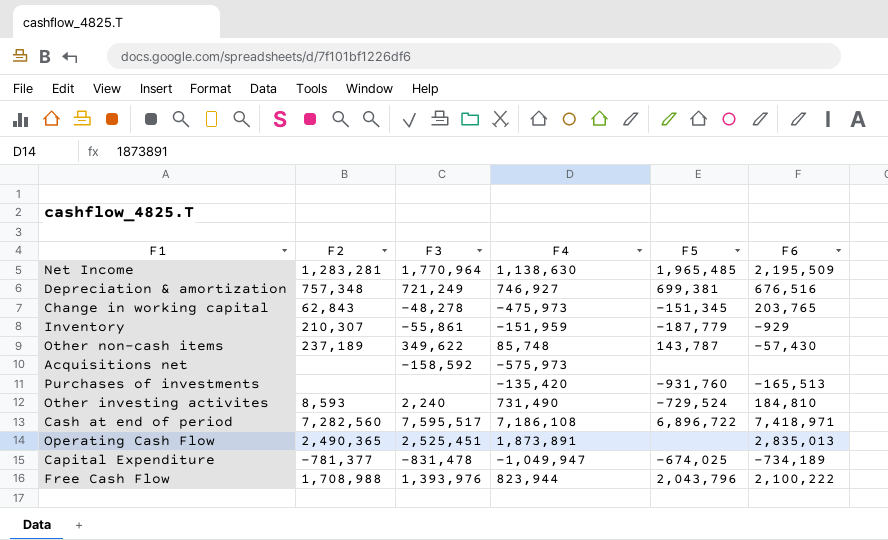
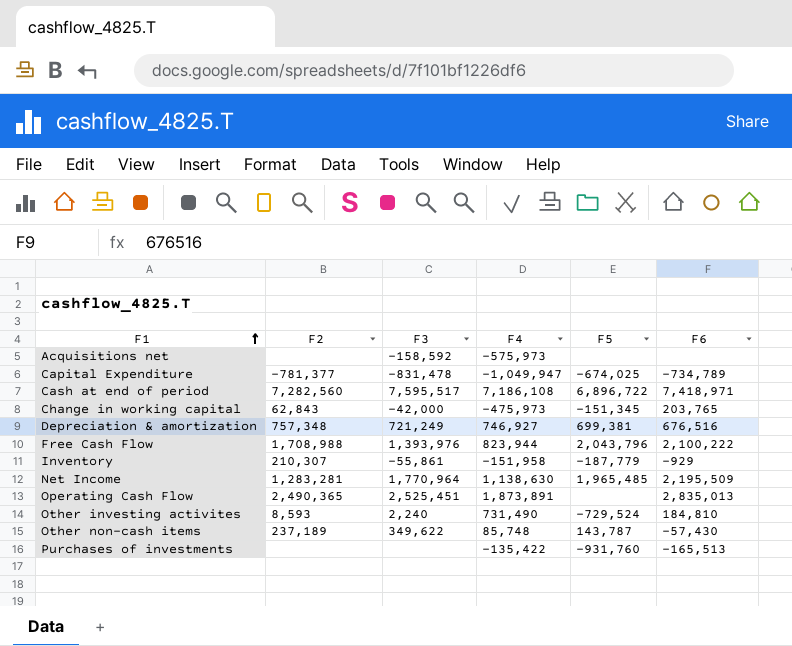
row order: none -> F1 ascending
Capital Expenditure | F6: -734,189 -> -734,789
Change in working capital | F3: -48,278 -> -42,000
Inventory | F4: -151,959 -> -151,958
Purchases of investments | F4: -135,420 -> -135,422

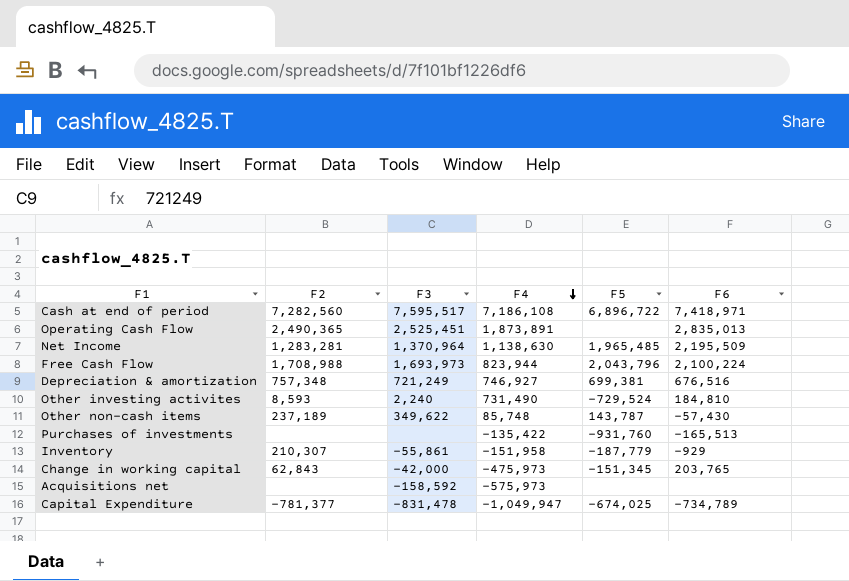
row order: F1 ascending -> F4 descending
Net Income | F3: 1,770,964 -> 1,370,964
Free Cash Flow | F3: 1,393,976 -> 1,693,973
Free Cash Flow | F6: 2,100,222 -> 2,100,224

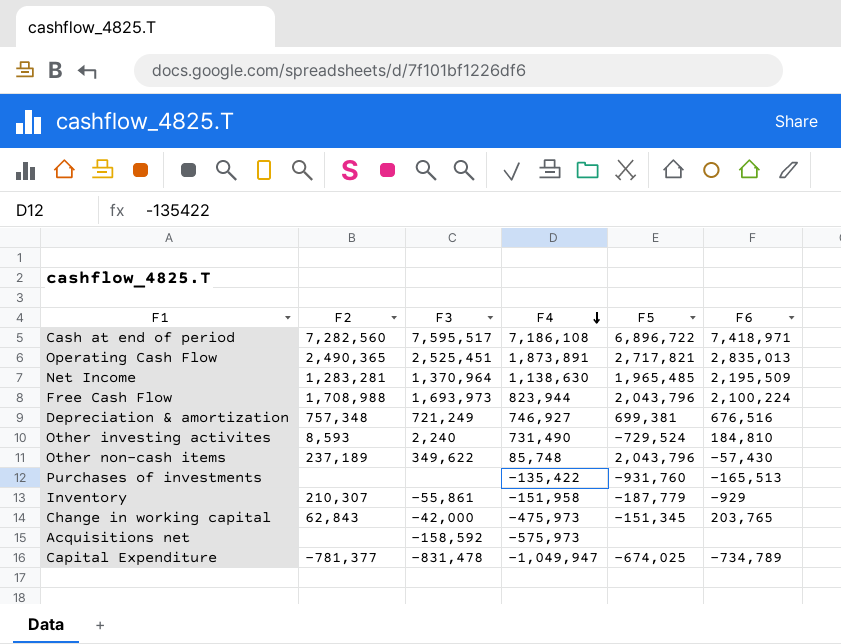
Operating Cash Flow | F5: none -> 2,717,821
Other non-cash items | F5: 143,787 -> 2,043,796

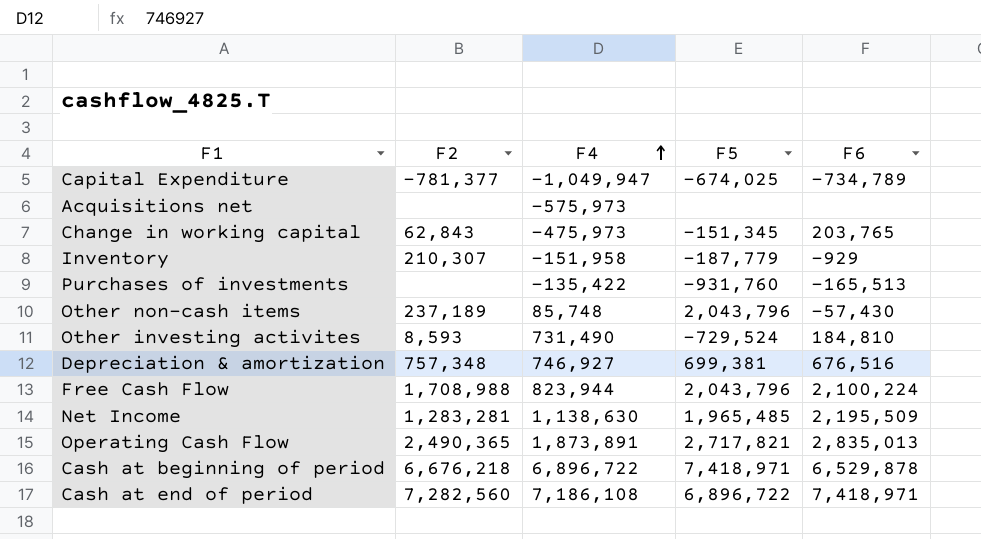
row order: F4 descending -> F4 ascending
column F3 | position: 3 -> none
row Cash at beginning of period: none -> 6,676,218 | 6,896,722 | 7,418,971 | 6,529,878

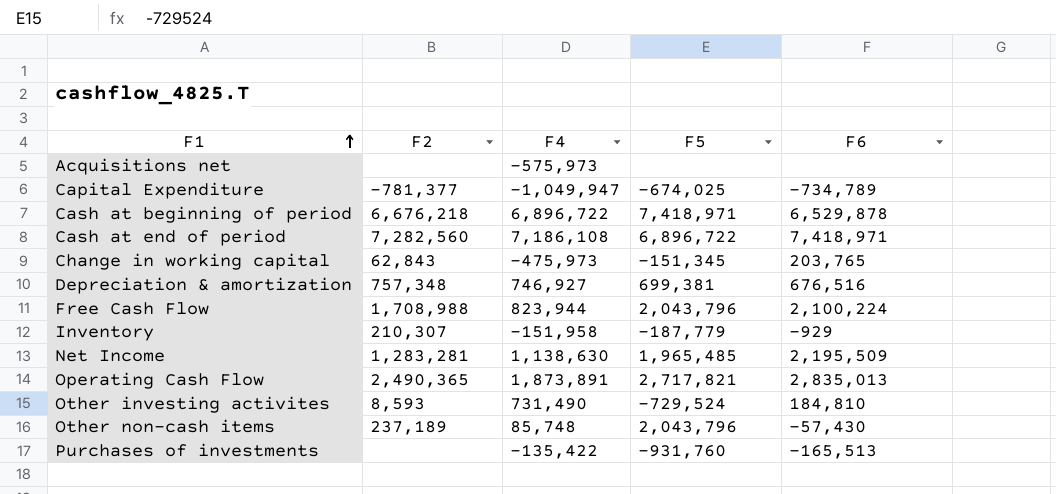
row order: F4 ascending -> F1 ascending

